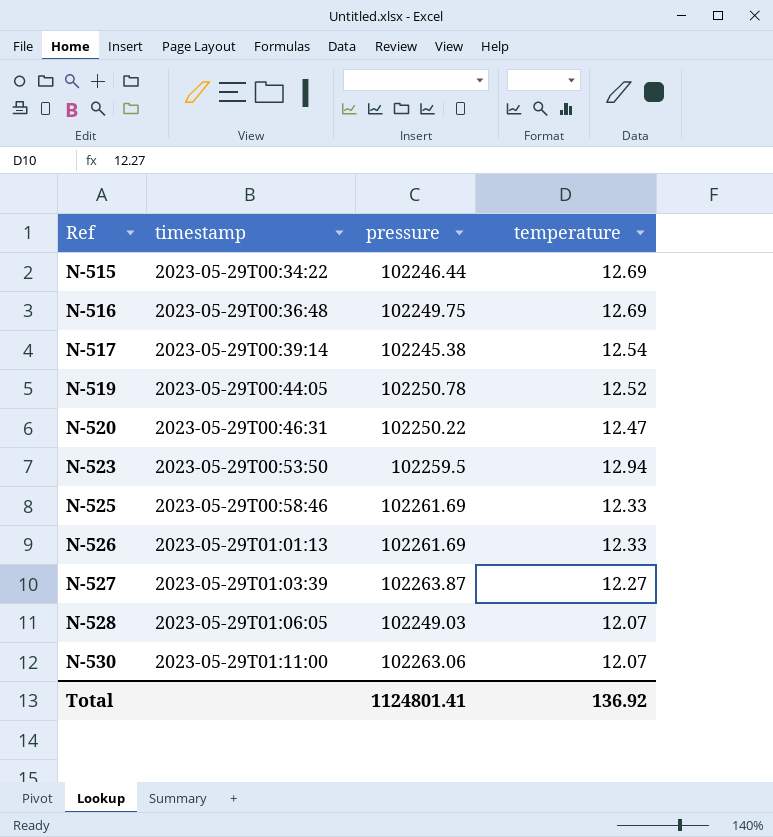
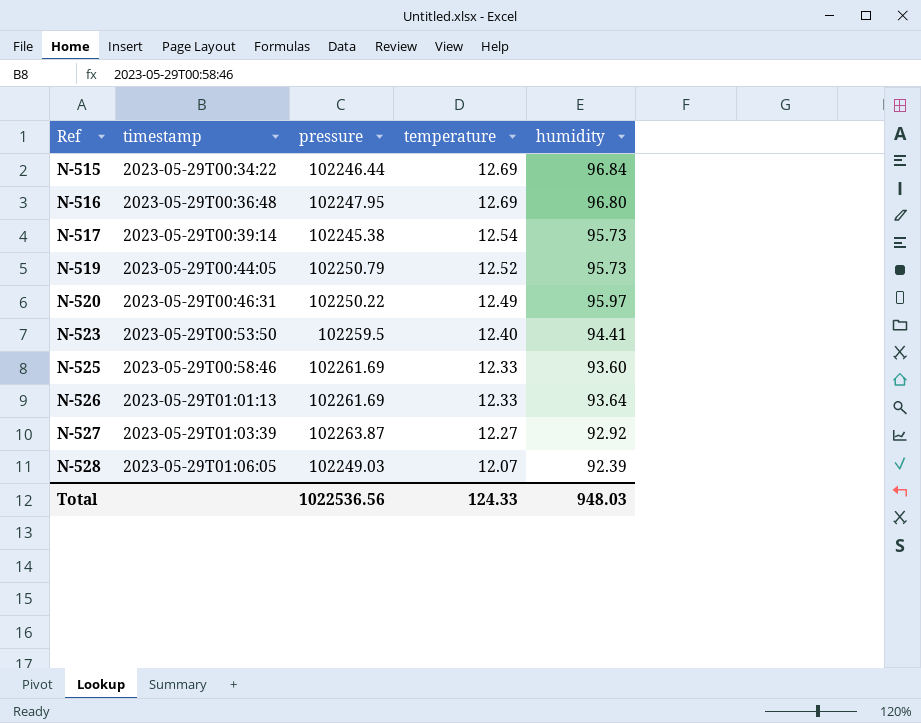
column humidity | position: none -> 5
row N-530: 2023-05-29T01:11:00 | 102263.06 | 12.07 -> none
N-516 | pressure: 102249.75 -> 102247.95
N-519 | pressure: 102250.78 -> 102250.79
N-520 | temperature: 12.47 -> 12.49
N-523 | temperature: 12.94 -> 12.40
Total | pressure: 1124801.41 -> 1022536.56
Total | temperature: 136.92 -> 124.33

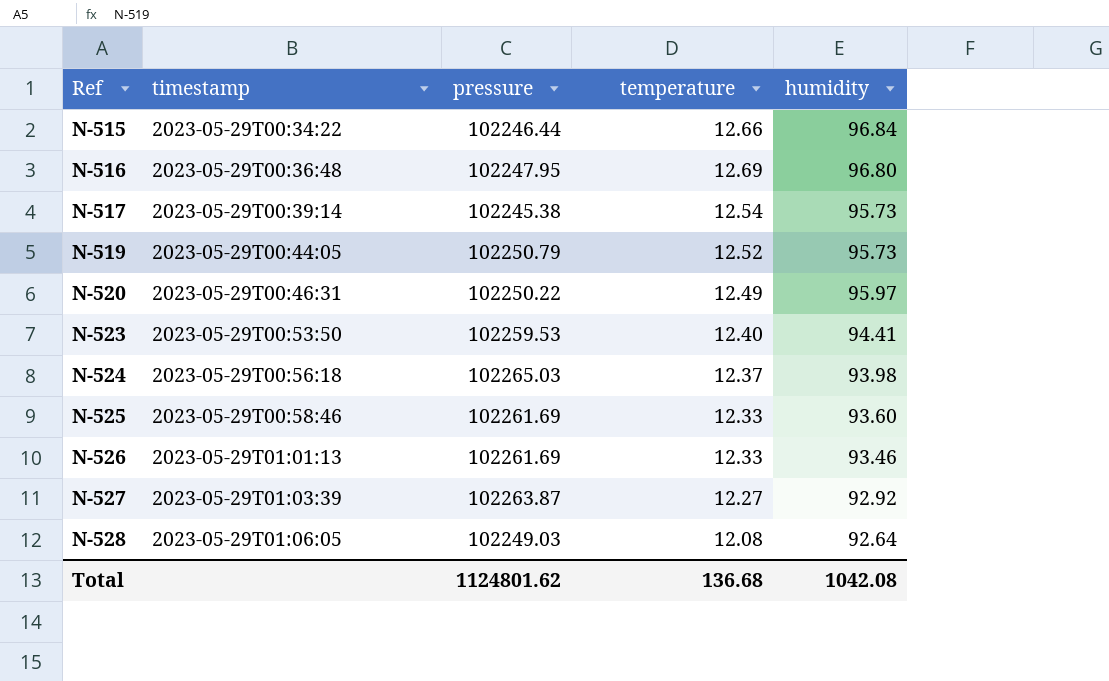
N-515 | temperature: 12.69 -> 12.66
N-523 | pressure: 102259.5 -> 102259.53
row N-524: none -> 2023-05-29T00:56:18 | 102265.03 | 12.37 | 93.98
N-526 | humidity: 93.64 -> 93.46
N-528 | temperature: 12.07 -> 12.08
N-528 | humidity: 92.39 -> 92.64
Total | pressure: 1022536.56 -> 1124801.62
Total | temperature: 124.33 -> 136.68
Total | humidity: 948.03 -> 1042.08

